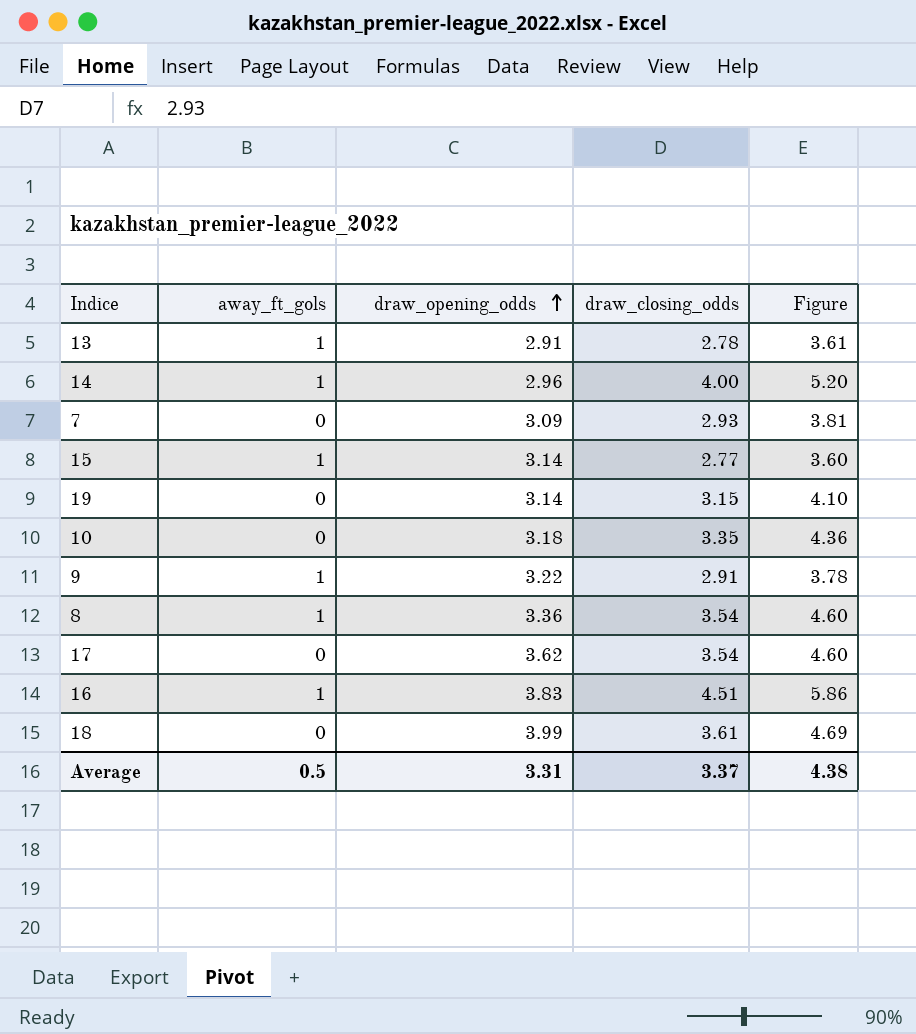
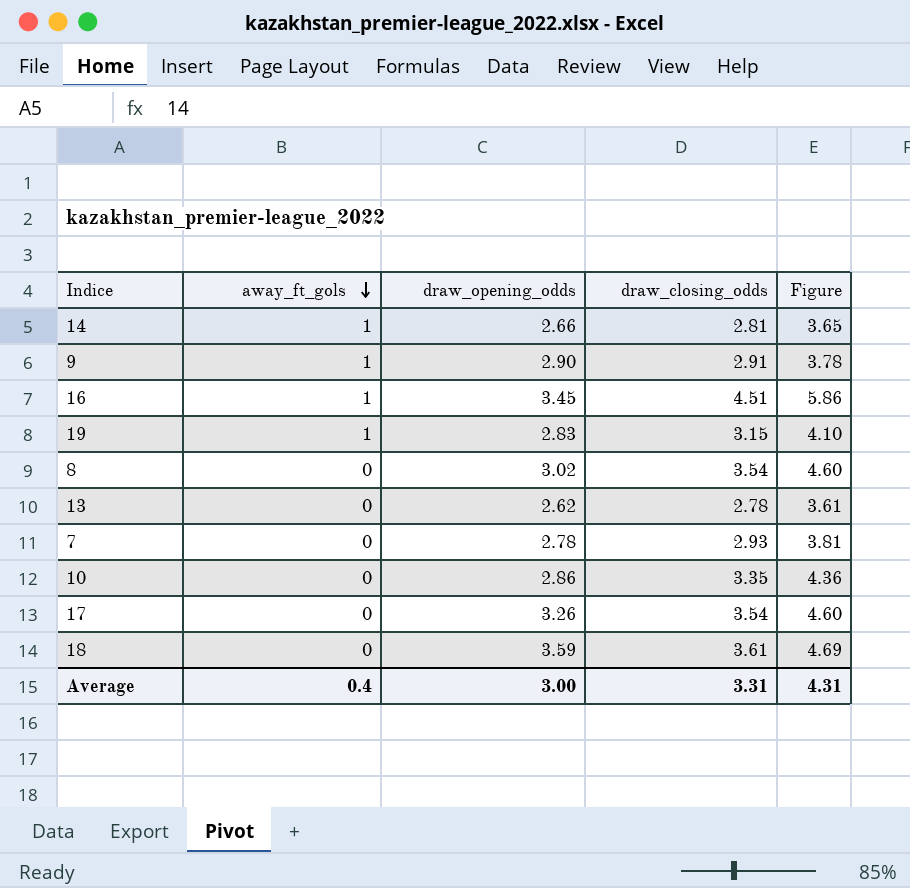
row order: draw_opening_odds ascending -> away_ft_gols descending
row 15: 1 | 3.14 | 2.77 | 3.60 -> none
14 | draw_opening_odds: 2.96 -> 2.66
14 | draw_closing_odds: 4.00 -> 2.81
14 | Figure: 5.20 -> 3.65
9 | draw_opening_odds: 3.22 -> 2.90
16 | draw_opening_odds: 3.83 -> 3.45
19 | away_ft_gols: 0 -> 1
19 | draw_opening_odds: 3.14 -> 2.83
8 | away_ft_gols: 1 -> 0
8 | draw_opening_odds: 3.36 -> 3.02
13 | away_ft_gols: 1 -> 0
13 | draw_opening_odds: 2.91 -> 2.62
7 | draw_opening_odds: 3.09 -> 2.78
10 | draw_opening_odds: 3.18 -> 2.86
17 | draw_opening_odds: 3.62 -> 3.26
18 | draw_opening_odds: 3.99 -> 3.59
Average | away_ft_gols: 0.5 -> 0.4
Average | draw_opening_odds: 3.31 -> 3.00
Average | draw_closing_odds: 3.37 -> 3.31
Average | Figure: 4.38 -> 4.31

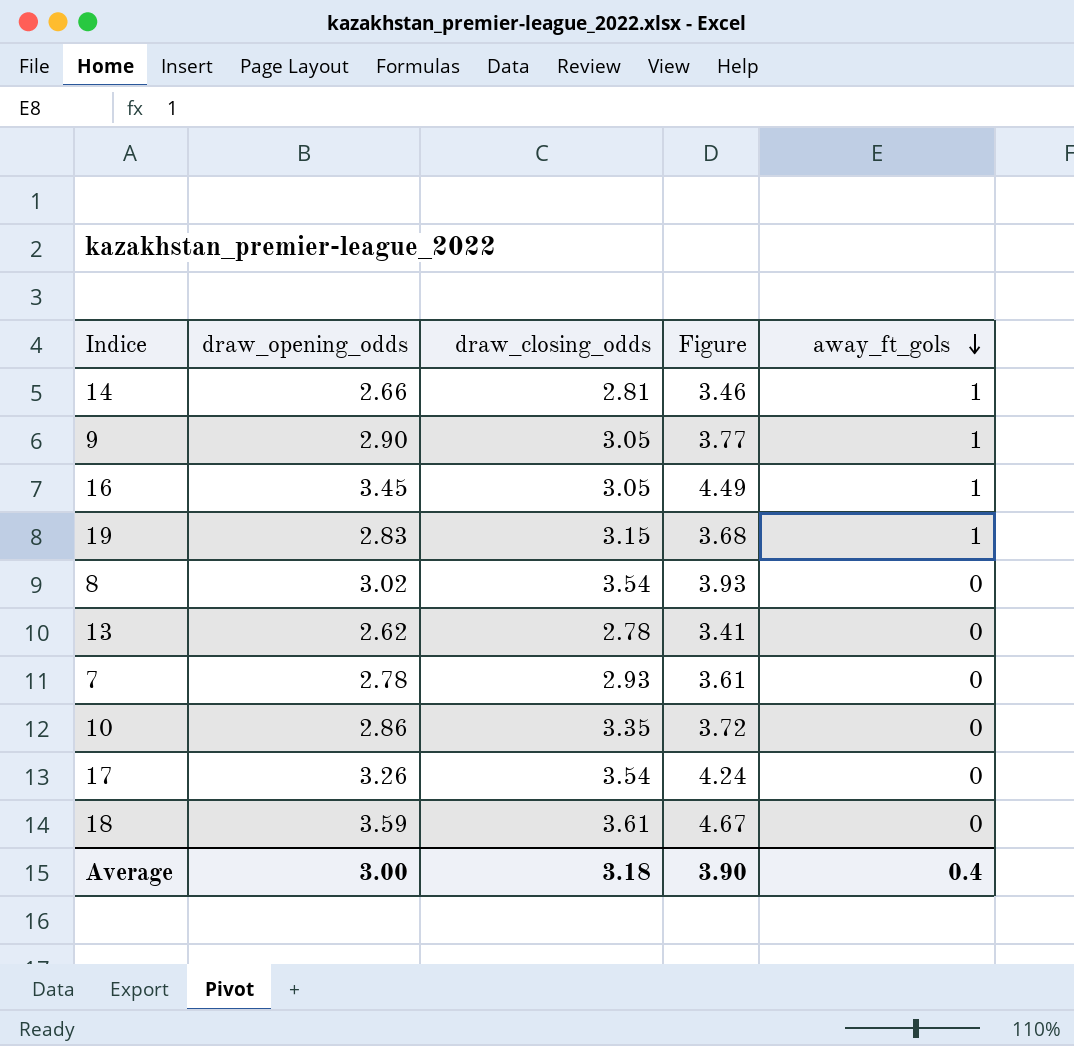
column Figure | formula: [draw_closing_odds] * 1.3 -> [draw_opening_odds] * 1.3
column away_ft_gols | position: 2 -> 5
9 | draw_closing_odds: 2.91 -> 3.05
16 | draw_closing_odds: 4.51 -> 3.05
Average | draw_closing_odds: 3.31 -> 3.18
Average | Figure: 4.31 -> 3.90

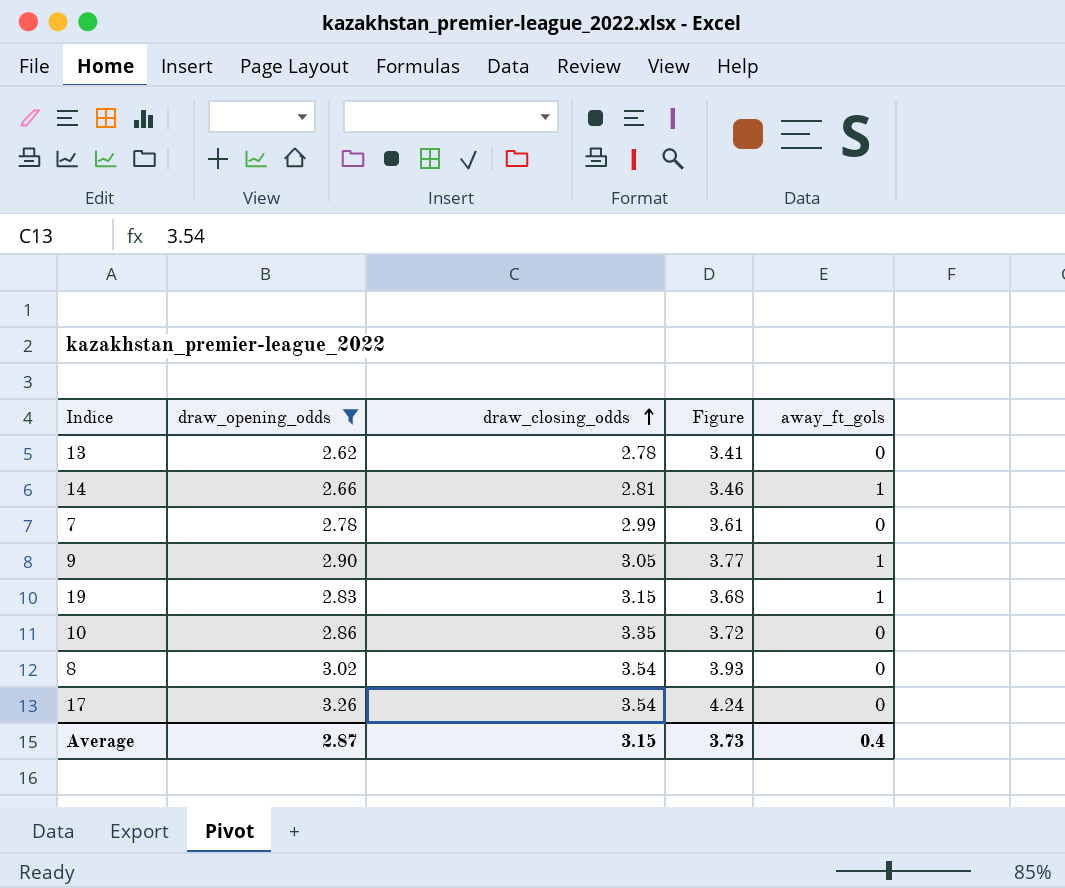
filter: none -> draw_opening_odds <= 3.26
row order: away_ft_gols descending -> draw_closing_odds ascending
7 | draw_closing_odds: 2.93 -> 2.99
Average | draw_opening_odds: 3.00 -> 2.87
Average | draw_closing_odds: 3.18 -> 3.15
Average | Figure: 3.90 -> 3.73

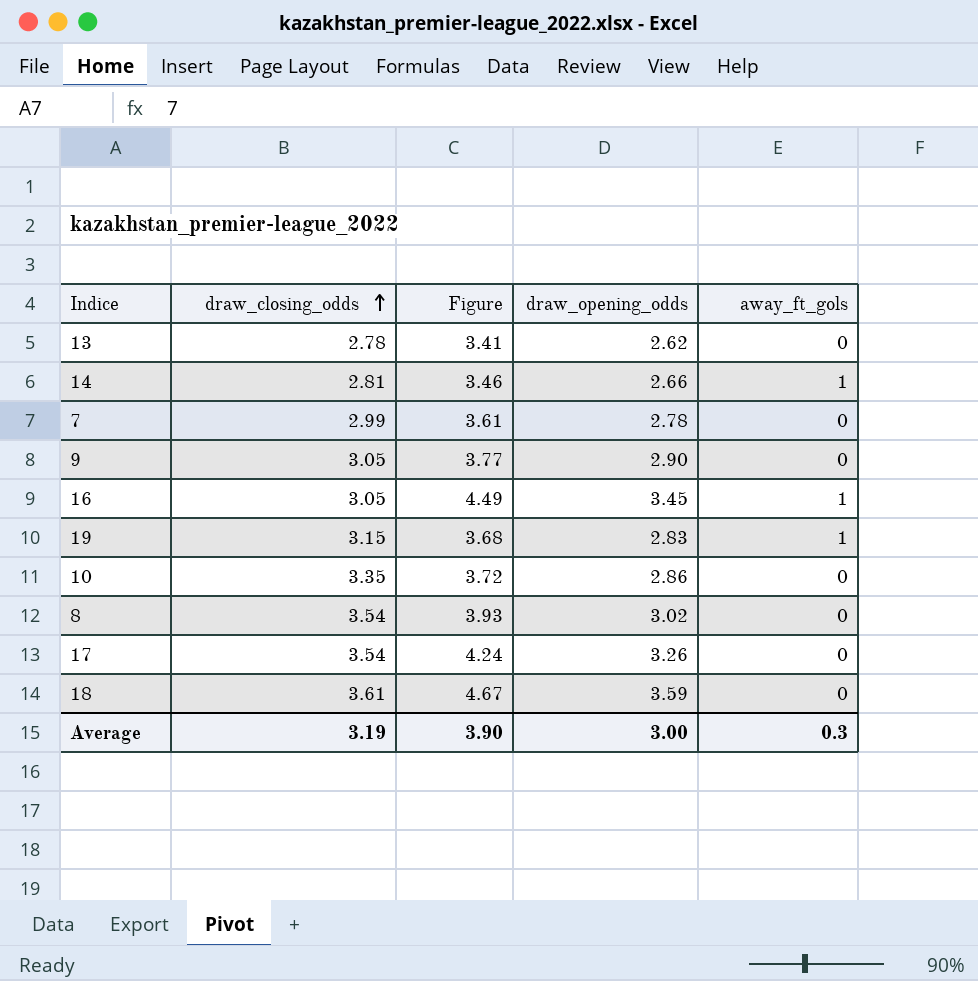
filter: draw_opening_odds <= 3.26 -> none
column draw_opening_odds | position: 2 -> 4
9 | away_ft_gols: 1 -> 0
Average | draw_closing_odds: 3.15 -> 3.19
Average | Figure: 3.73 -> 3.90
Average | draw_opening_odds: 2.87 -> 3.00
Average | away_ft_gols: 0.4 -> 0.3

